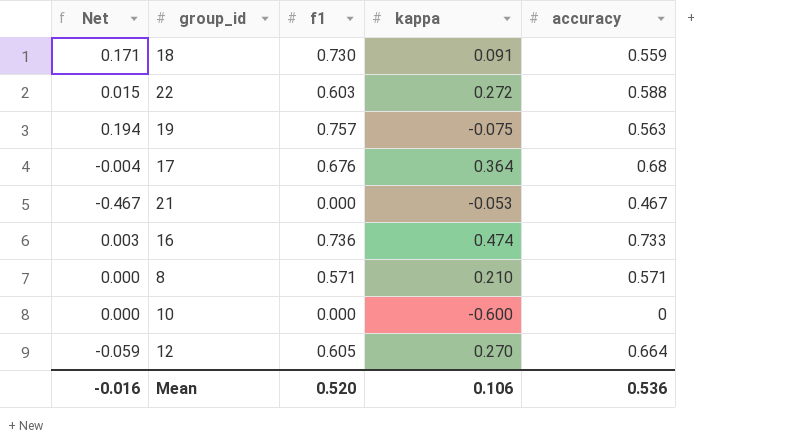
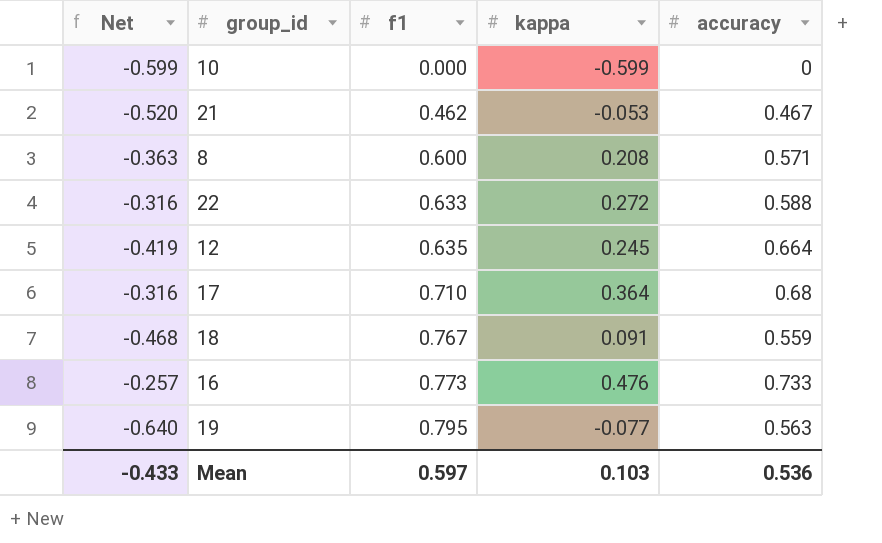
row order: none -> f1 ascending
column Net | formula: [f1] - [accuracy] -> [kappa] - [accuracy]
10 | kappa: -0.600 -> -0.599
21 | f1: 0.000 -> 0.462
8 | f1: 0.571 -> 0.600
8 | kappa: 0.210 -> 0.208
22 | f1: 0.603 -> 0.633
12 | f1: 0.605 -> 0.635
12 | kappa: 0.270 -> 0.245
17 | f1: 0.676 -> 0.710
18 | f1: 0.730 -> 0.767
16 | f1: 0.736 -> 0.773
16 | kappa: 0.474 -> 0.476
19 | f1: 0.757 -> 0.795
19 | kappa: -0.075 -> -0.077
Mean | Net: -0.016 -> -0.433
Mean | f1: 0.520 -> 0.597
Mean | kappa: 0.106 -> 0.103

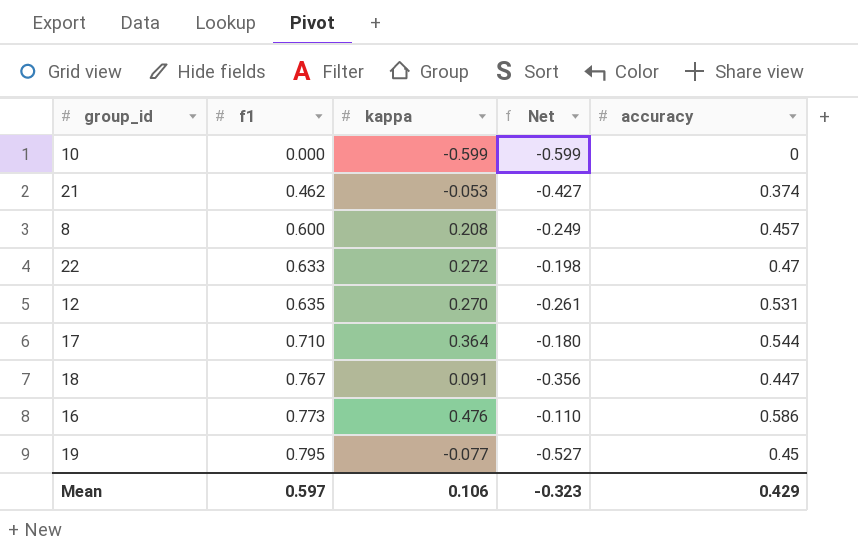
column Net | position: 1 -> 4
21 | Net: -0.520 -> -0.427
21 | accuracy: 0.467 -> 0.374
8 | Net: -0.363 -> -0.249
8 | accuracy: 0.571 -> 0.457
22 | Net: -0.316 -> -0.198
22 | accuracy: 0.588 -> 0.47
12 | kappa: 0.245 -> 0.270
12 | Net: -0.419 -> -0.261
12 | accuracy: 0.664 -> 0.531
17 | Net: -0.316 -> -0.180
17 | accuracy: 0.68 -> 0.544
18 | Net: -0.468 -> -0.356
18 | accuracy: 0.559 -> 0.447
16 | Net: -0.257 -> -0.110
16 | accuracy: 0.733 -> 0.586
19 | Net: -0.640 -> -0.527
19 | accuracy: 0.563 -> 0.45
Mean | kappa: 0.103 -> 0.106
Mean | Net: -0.433 -> -0.323
Mean | accuracy: 0.536 -> 0.429

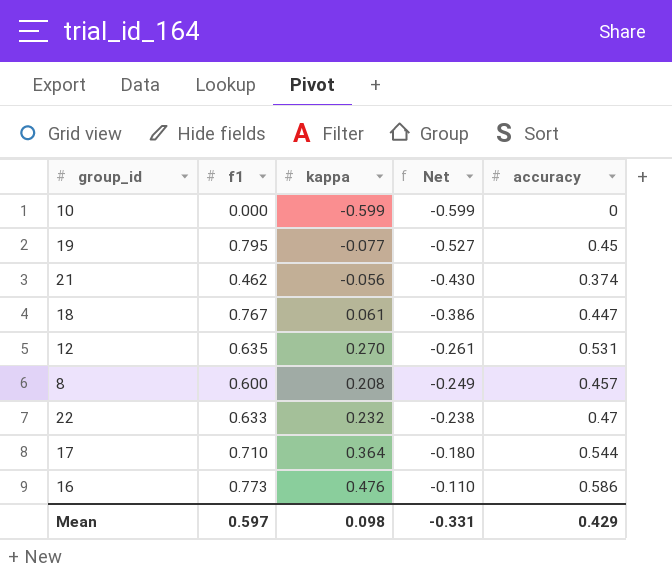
row order: f1 ascending -> Net ascending
21 | kappa: -0.053 -> -0.056
21 | Net: -0.427 -> -0.430
18 | kappa: 0.091 -> 0.061
18 | Net: -0.356 -> -0.386
22 | kappa: 0.272 -> 0.232
22 | Net: -0.198 -> -0.238
Mean | kappa: 0.106 -> 0.098
Mean | Net: -0.323 -> -0.331

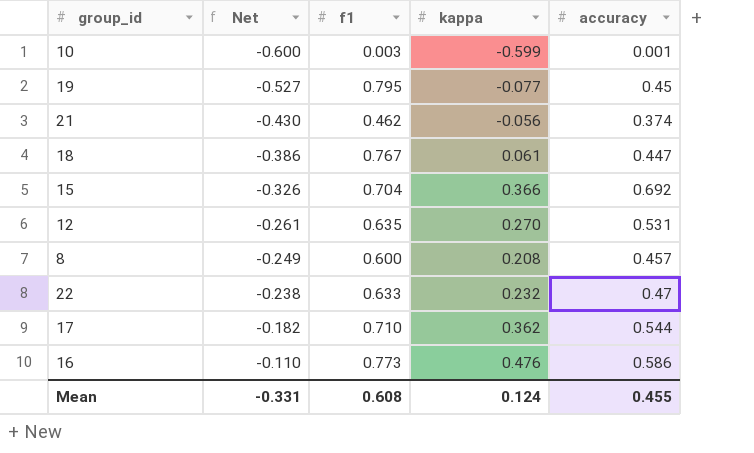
column Net | position: 4 -> 2
10 | Net: -0.599 -> -0.600
10 | f1: 0.000 -> 0.003
10 | accuracy: 0 -> 0.001
row 15: none -> -0.326 | 0.704 | 0.366 | 0.692
17 | Net: -0.180 -> -0.182
17 | kappa: 0.364 -> 0.362
Mean | f1: 0.597 -> 0.608
Mean | kappa: 0.098 -> 0.124
Mean | accuracy: 0.429 -> 0.455

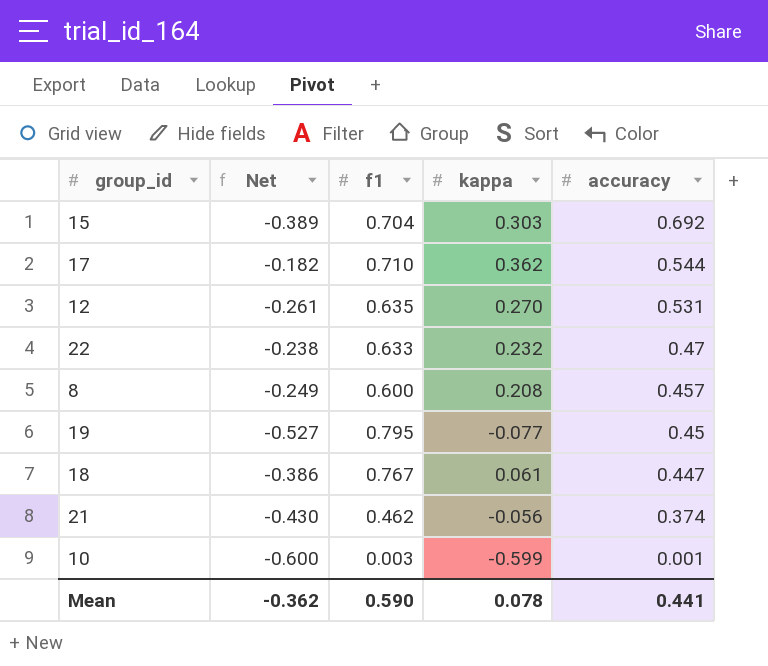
row order: Net ascending -> accuracy descending
row 16: -0.110 | 0.773 | 0.476 | 0.586 -> none
15 | Net: -0.326 -> -0.389
15 | kappa: 0.366 -> 0.303
Mean | Net: -0.331 -> -0.362
Mean | f1: 0.608 -> 0.590
Mean | kappa: 0.124 -> 0.078
Mean | accuracy: 0.455 -> 0.441

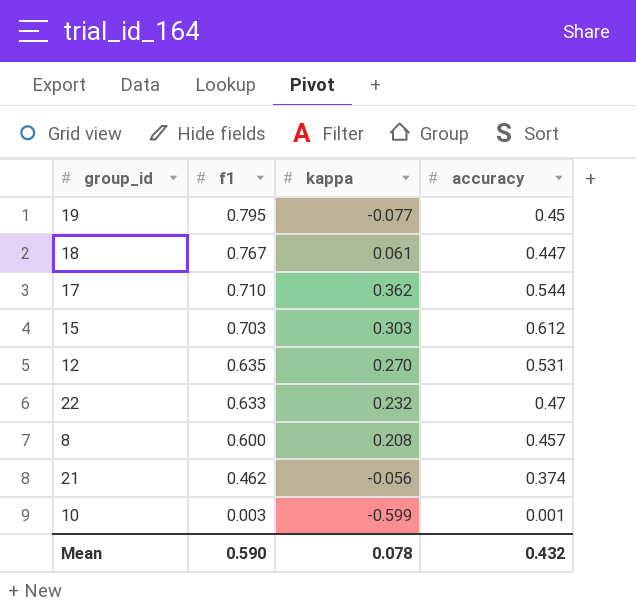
row order: accuracy descending -> f1 descending
column Net | formula: [kappa] - [accuracy] -> none
15 | f1: 0.704 -> 0.703
15 | accuracy: 0.692 -> 0.612
Mean | accuracy: 0.441 -> 0.432

